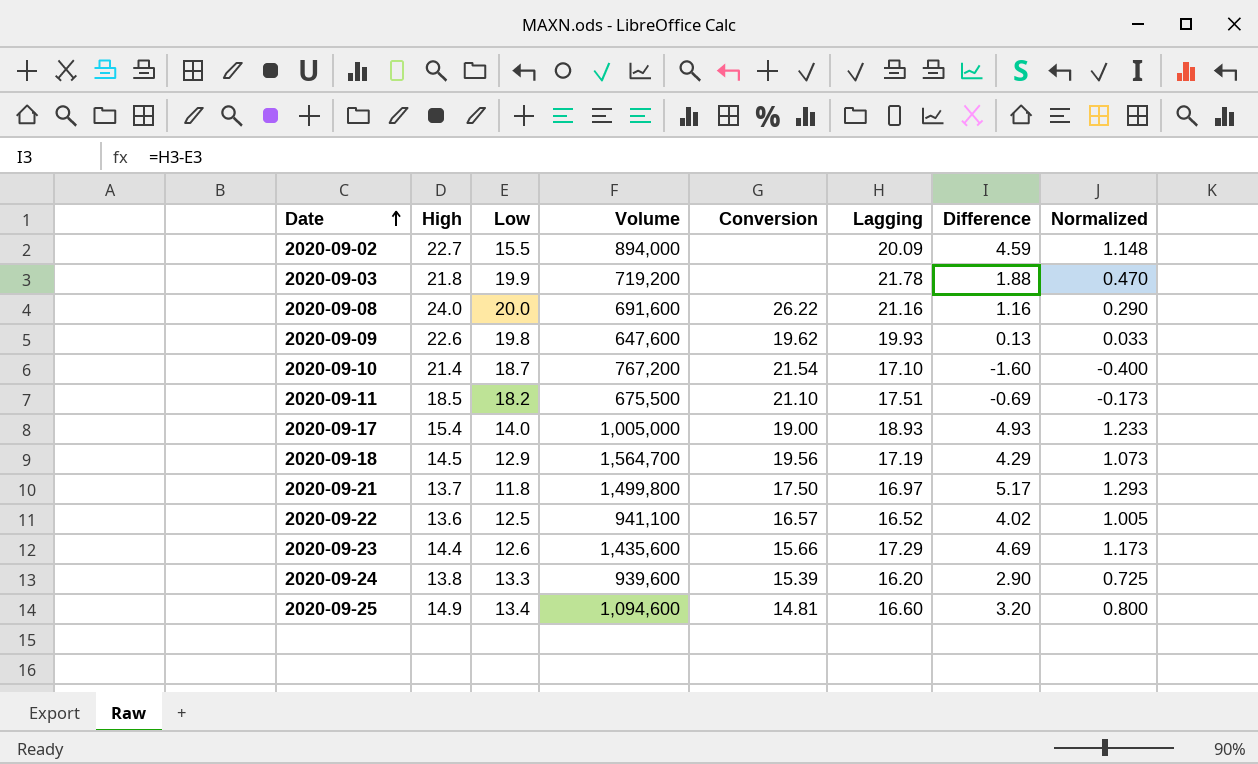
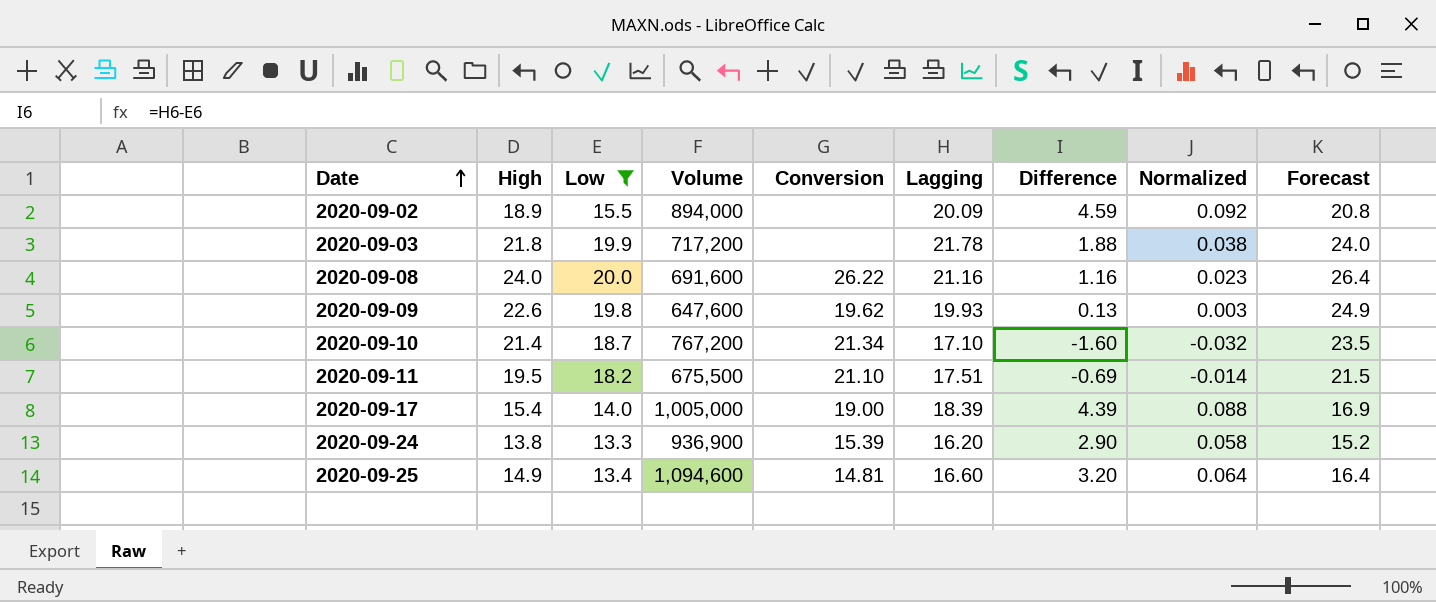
filter: none -> Low >= 13.3
column Normalized | formula: [Difference] * 0.25 -> [Difference] * 0.02
column Forecast | formula: none -> [High] * 1.1
2020-09-02 | High: 22.7 -> 18.9
2020-09-03 | Volume: 719,200 -> 717,200
2020-09-10 | Conversion: 21.54 -> 21.34
2020-09-11 | High: 18.5 -> 19.5
2020-09-17 | Lagging: 18.93 -> 18.39
2020-09-17 | Difference: 4.93 -> 4.39
2020-09-24 | Volume: 939,600 -> 936,900

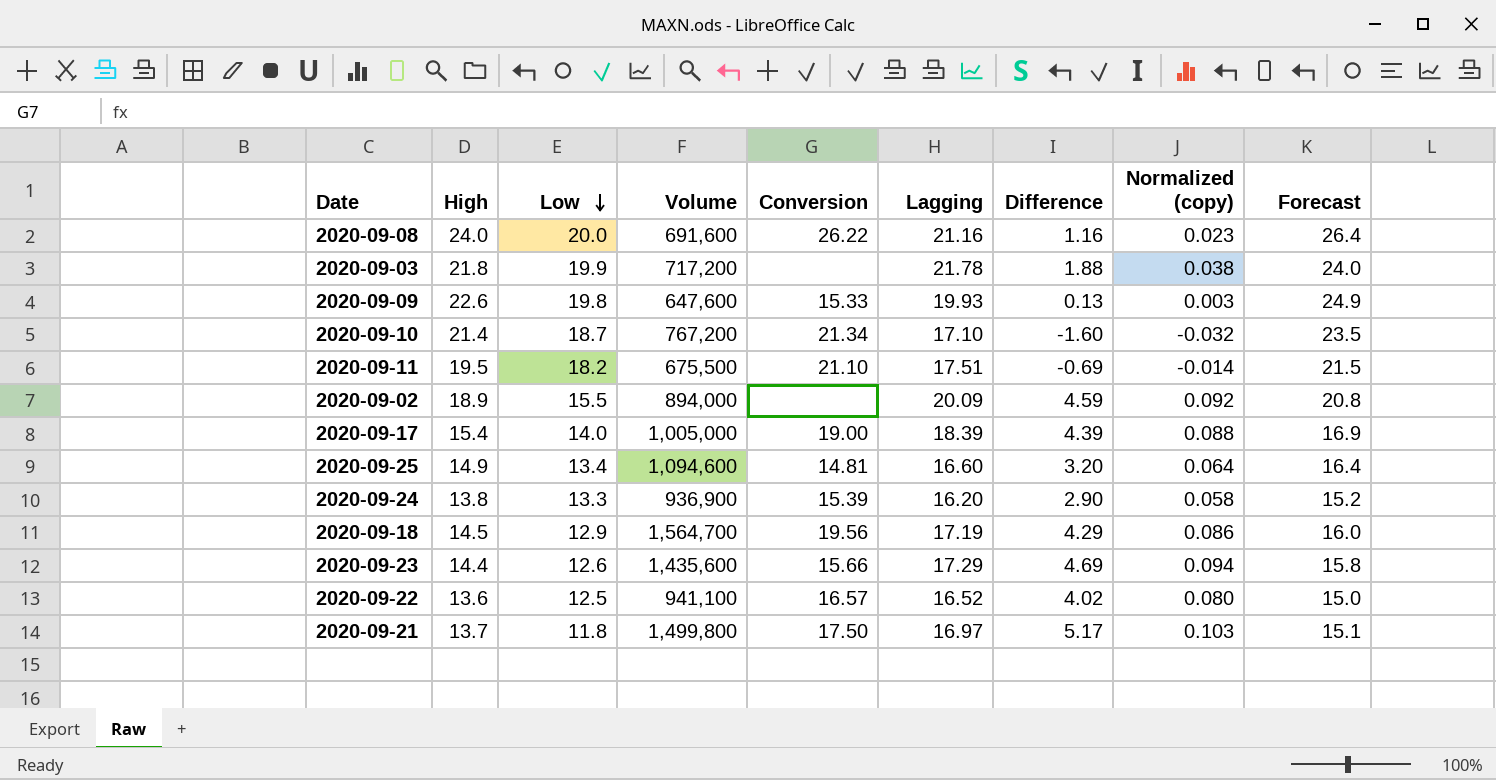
filter: Low >= 13.3 -> none
row order: Date ascending -> Low descending
column name: Normalized -> Normalized (copy)
2020-09-09 | Conversion: 19.62 -> 15.33

